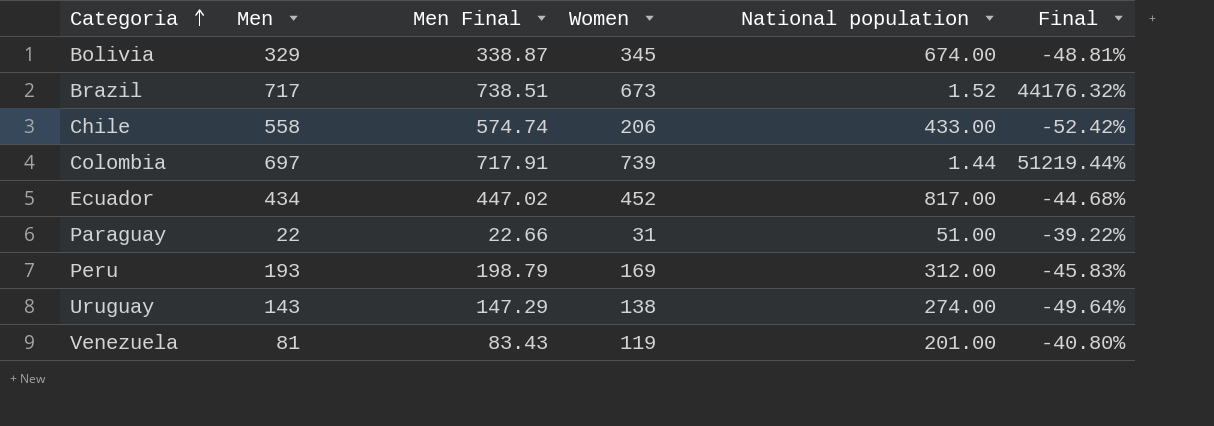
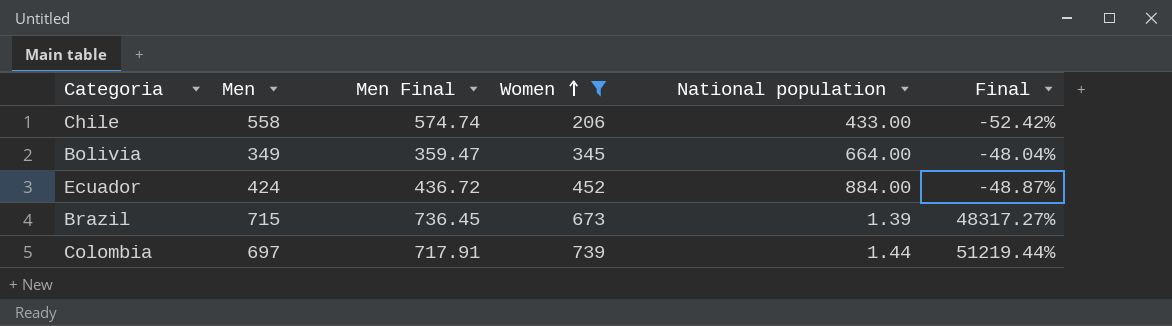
filter: none -> Women >= 206
row order: Categoria ascending -> Women ascending
Bolivia | Men: 329 -> 349
Bolivia | Men Final: 338.87 -> 359.47
Bolivia | National population: 674.00 -> 664.00
Bolivia | Final: -48.81% -> -48.04%
Ecuador | Men: 434 -> 424
Ecuador | Men Final: 447.02 -> 436.72
Ecuador | National population: 817.00 -> 884.00
Ecuador | Final: -44.68% -> -48.87%
Brazil | Men: 717 -> 715
Brazil | Men Final: 738.51 -> 736.45
Brazil | National population: 1.52 -> 1.39
Brazil | Final: 44176.32% -> 48317.27%

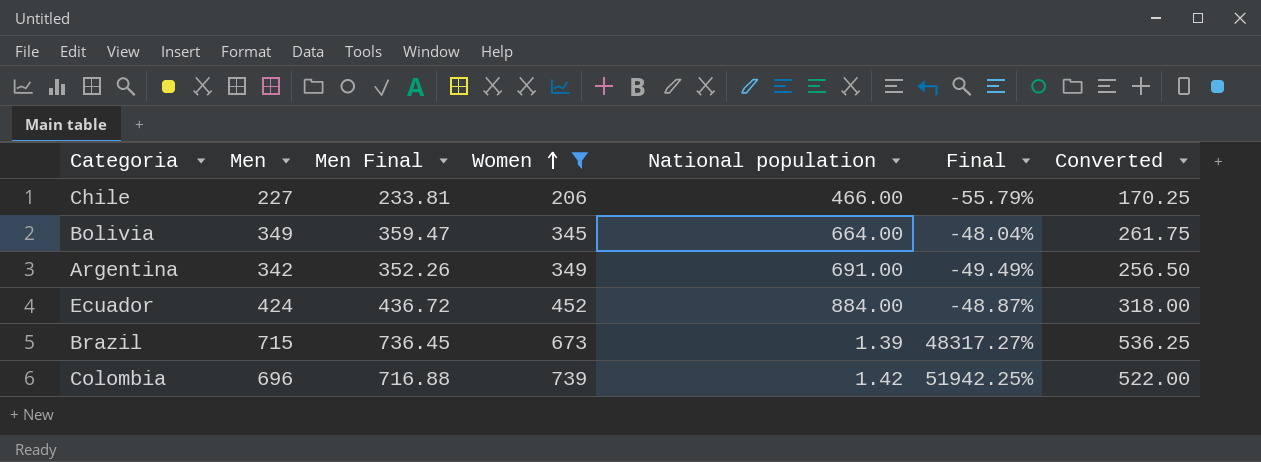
column Converted | formula: none -> [Men] * 0.75
Chile | Men: 558 -> 227
Chile | Men Final: 574.74 -> 233.81
Chile | National population: 433.00 -> 466.00
Chile | Final: -52.42% -> -55.79%
row Argentina: none -> 342 | 352.26 | 349 | 691.00 | -49.49% | 256.50
Colombia | Men: 697 -> 696
Colombia | Men Final: 717.91 -> 716.88
Colombia | National population: 1.44 -> 1.42
Colombia | Final: 51219.44% -> 51942.25%

